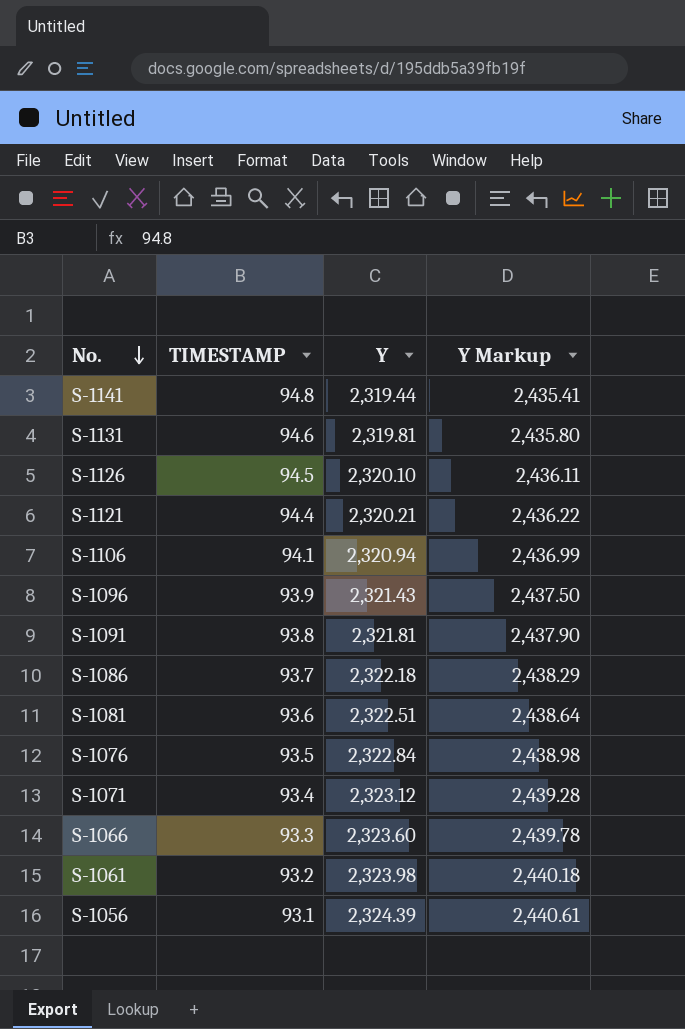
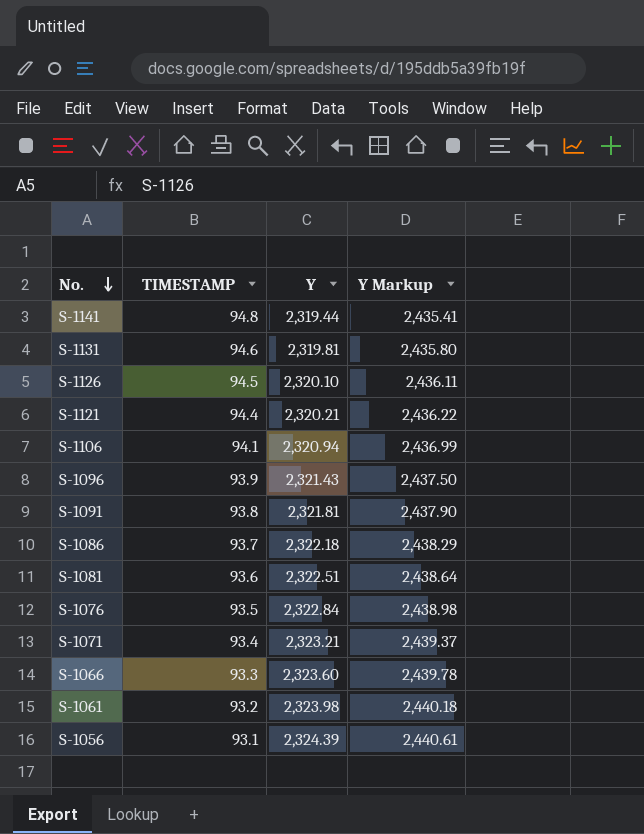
S-1071 | Y: 2,323.12 -> 2,323.21
S-1071 | Y Markup: 2,439.28 -> 2,439.37

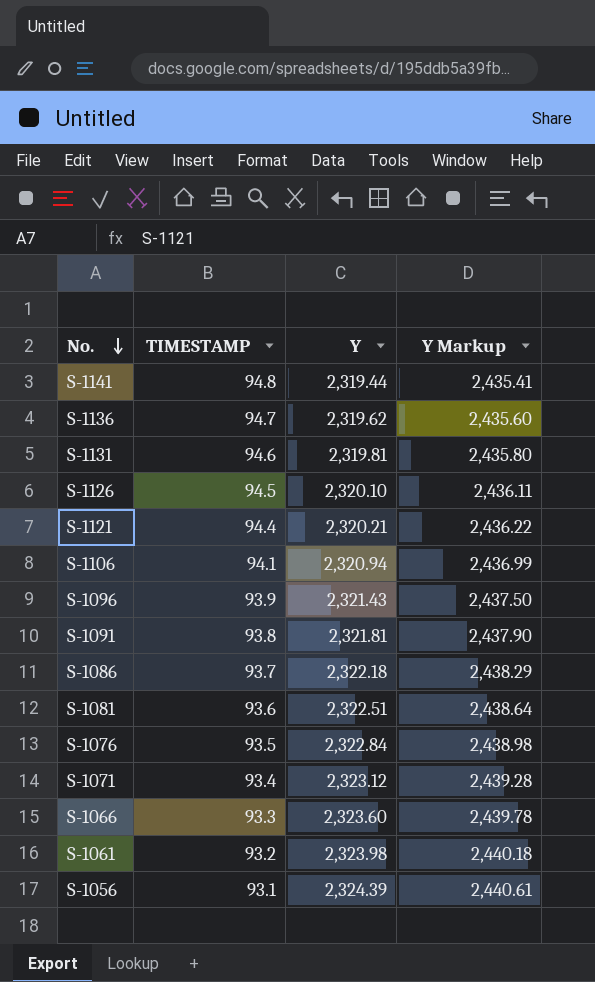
row S-1136: none -> 94.7 | 2,319.62 | 2,435.60
S-1071 | Y: 2,323.21 -> 2,323.12
S-1071 | Y Markup: 2,439.37 -> 2,439.28

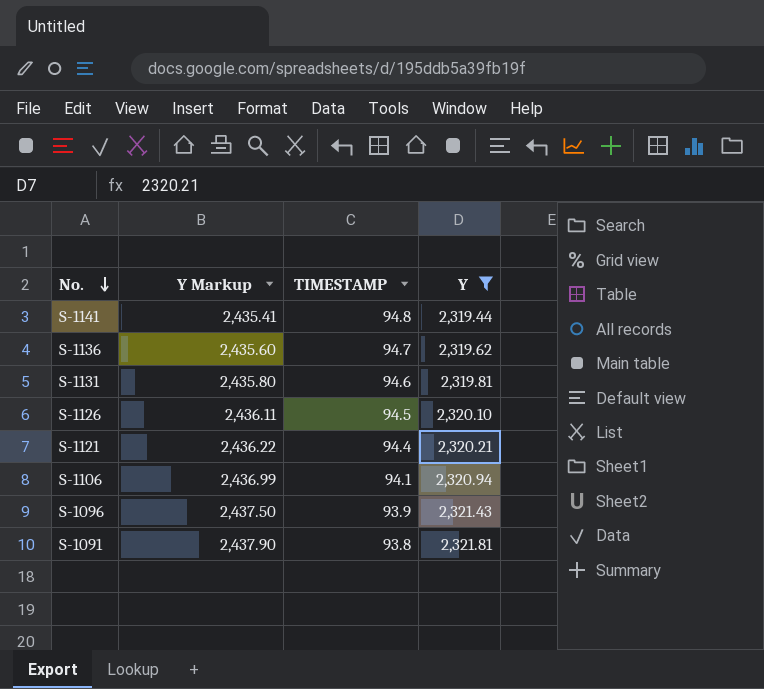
filter: none -> Y <= 2,321.81
column Y Markup | position: 4 -> 2

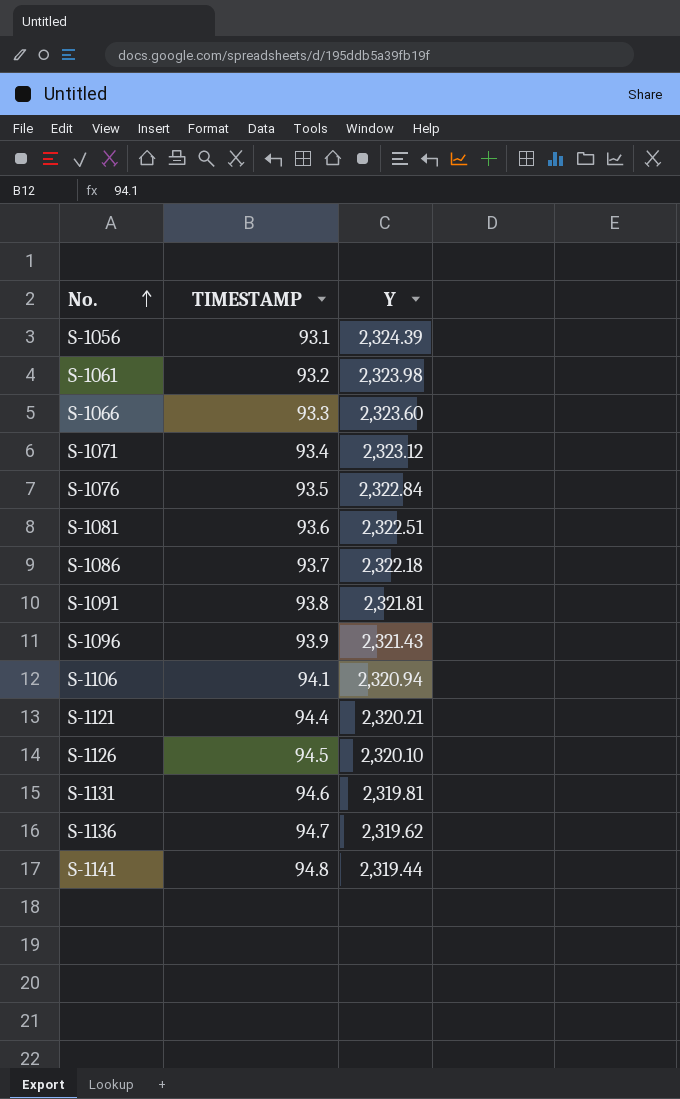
filter: Y <= 2,321.81 -> none
row order: No. descending -> No. ascending
column Y Markup | formula: [Y] * 1.05 -> none

